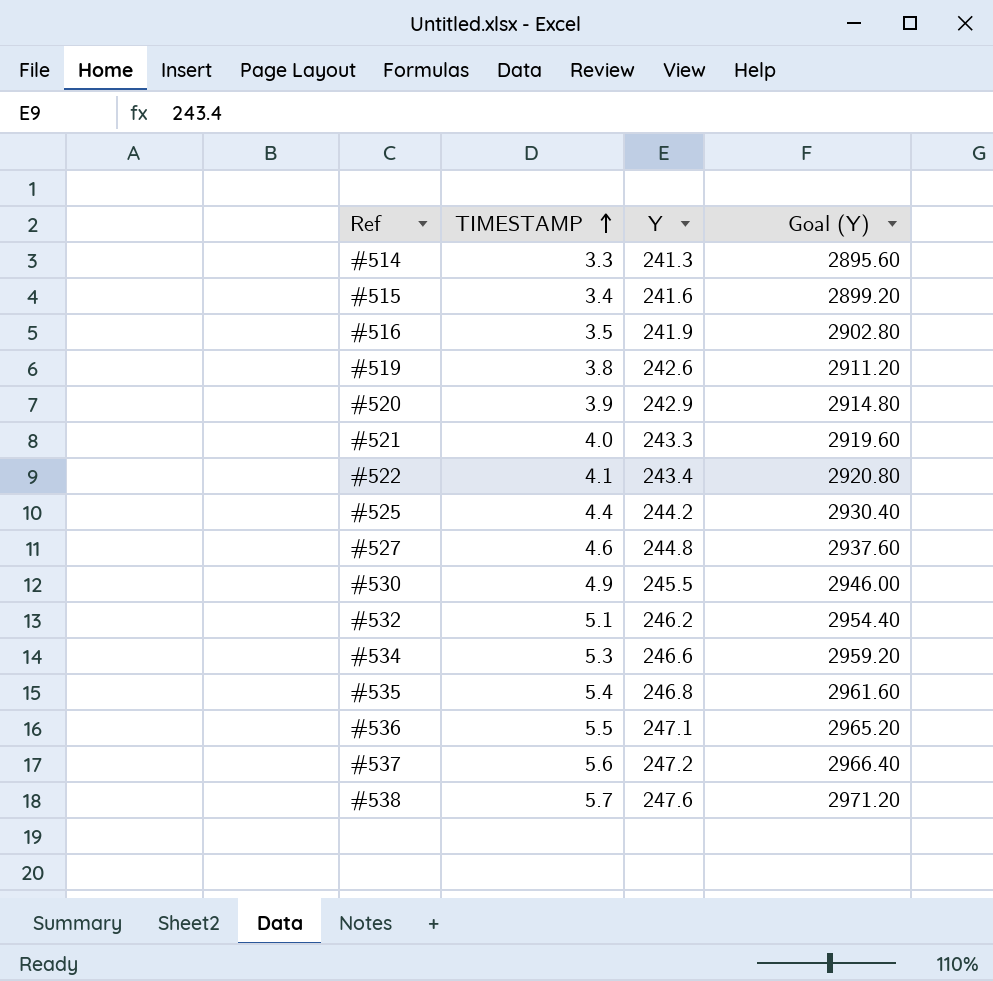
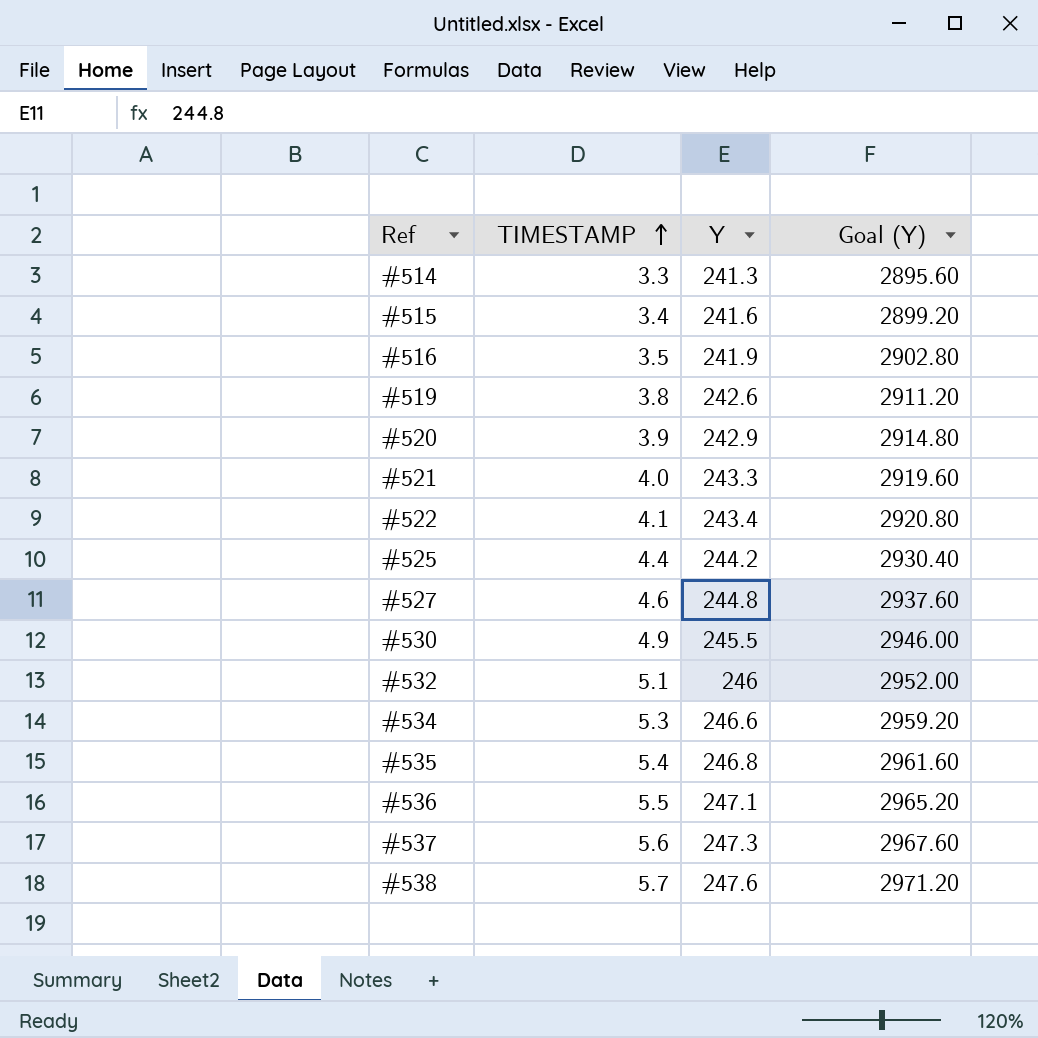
#532 | Y: 246.2 -> 246
#532 | Goal (Y): 2954.40 -> 2952.00
#537 | Y: 247.2 -> 247.3
#537 | Goal (Y): 2966.40 -> 2967.60

